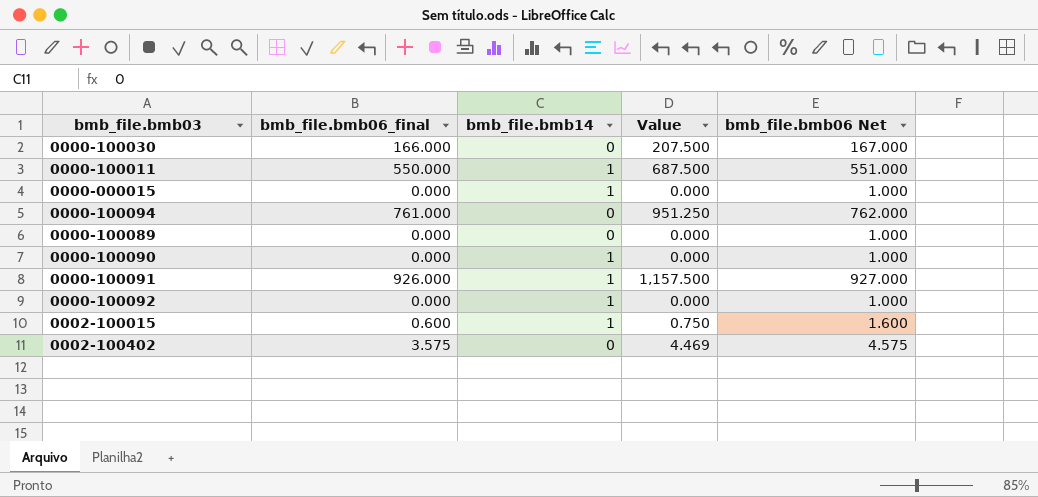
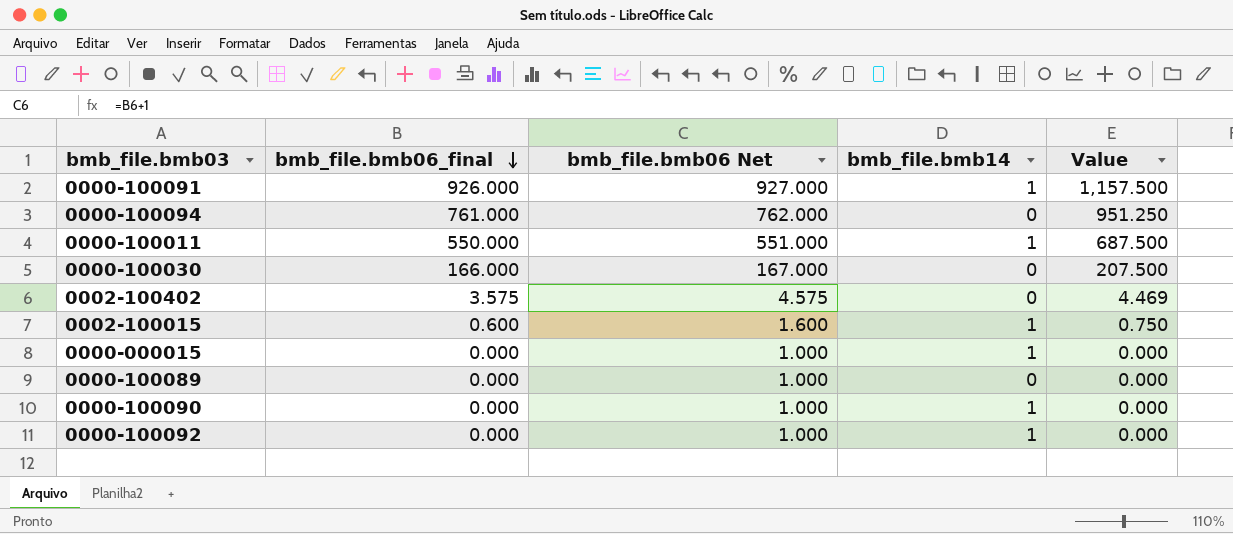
row order: none -> bmb_file.bmb06_final descending
column bmb_file.bmb06 Net | position: 5 -> 3

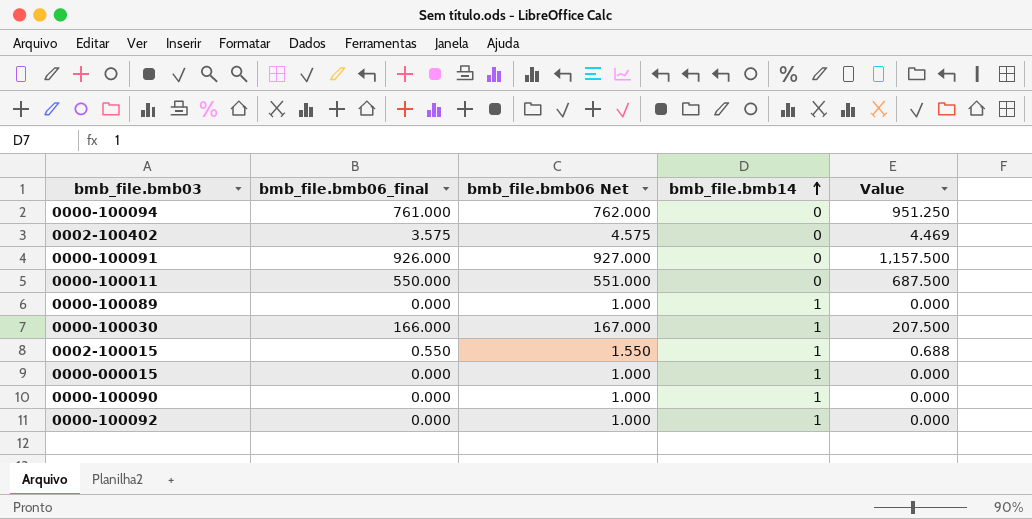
row order: bmb_file.bmb06_final descending -> bmb_file.bmb14 ascending
0000-100091 | bmb_file.bmb14: 1 -> 0
0000-100011 | bmb_file.bmb14: 1 -> 0
0000-100089 | bmb_file.bmb14: 0 -> 1
0000-100030 | bmb_file.bmb14: 0 -> 1
0002-100015 | bmb_file.bmb06_final: 0.600 -> 0.550
0002-100015 | bmb_file.bmb06 Net: 1.600 -> 1.550
0002-100015 | Value: 0.750 -> 0.688

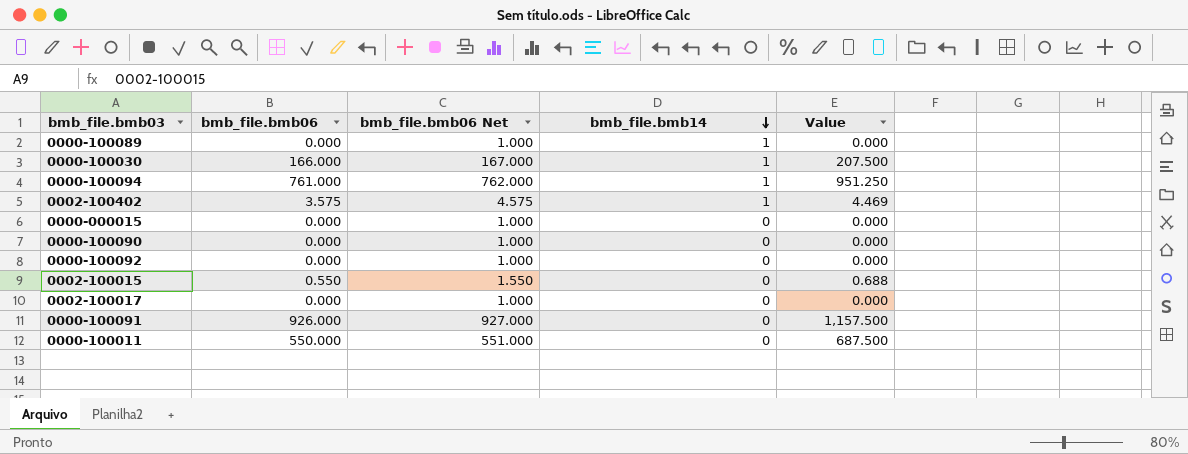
row order: bmb_file.bmb14 ascending -> bmb_file.bmb14 descending
column name: bmb_file.bmb06_final -> bmb_file.bmb06
0000-100094 | bmb_file.bmb14: 0 -> 1
0002-100402 | bmb_file.bmb14: 0 -> 1
0000-000015 | bmb_file.bmb14: 1 -> 0
0000-100090 | bmb_file.bmb14: 1 -> 0
0000-100092 | bmb_file.bmb14: 1 -> 0
0002-100015 | bmb_file.bmb14: 1 -> 0
row 0002-100017: none -> 0.000 | 1.000 | 0 | 0.000

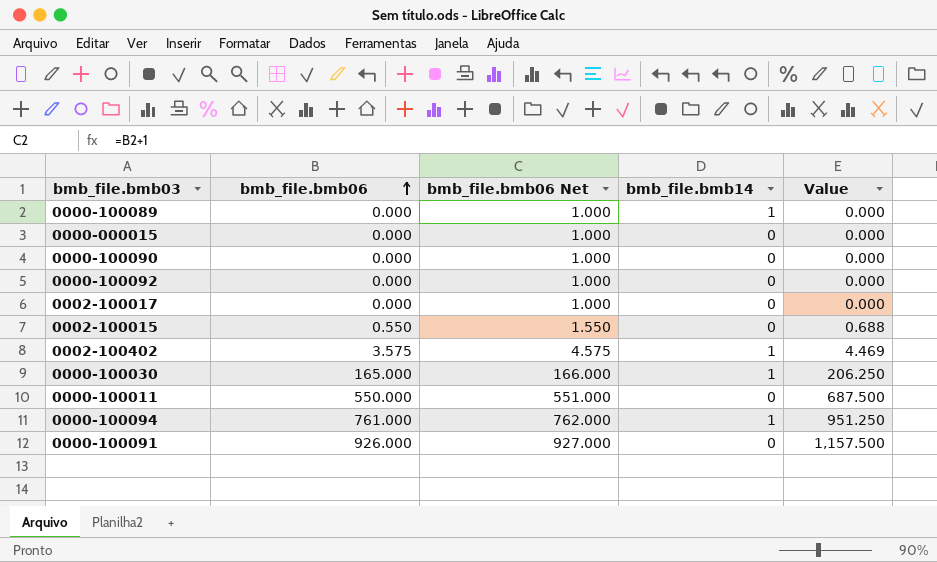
row order: bmb_file.bmb14 descending -> bmb_file.bmb06 ascending
0000-100030 | bmb_file.bmb06: 166.000 -> 165.000
0000-100030 | bmb_file.bmb06 Net: 167.000 -> 166.000
0000-100030 | Value: 207.500 -> 206.250

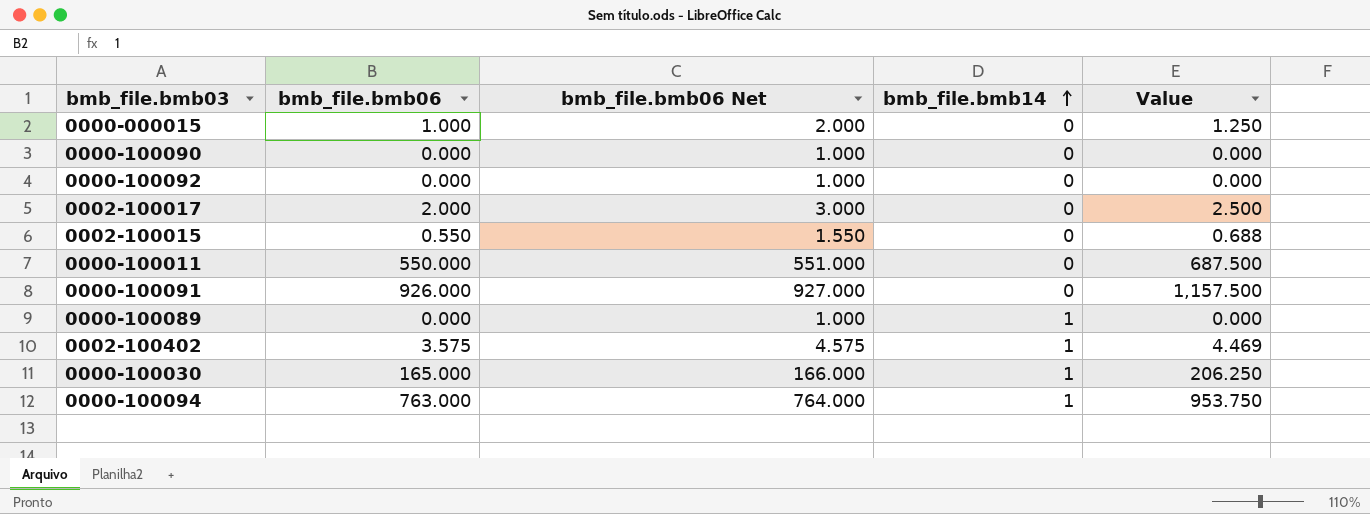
row order: bmb_file.bmb06 ascending -> bmb_file.bmb14 ascending
0000-000015 | bmb_file.bmb06: 0.000 -> 1.000
0000-000015 | bmb_file.bmb06 Net: 1.000 -> 2.000
0000-000015 | Value: 0.000 -> 1.250
0002-100017 | bmb_file.bmb06: 0.000 -> 2.000
0002-100017 | bmb_file.bmb06 Net: 1.000 -> 3.000
0002-100017 | Value: 0.000 -> 2.500
0000-100094 | bmb_file.bmb06: 761.000 -> 763.000
0000-100094 | bmb_file.bmb06 Net: 762.000 -> 764.000
0000-100094 | Value: 951.250 -> 953.750

